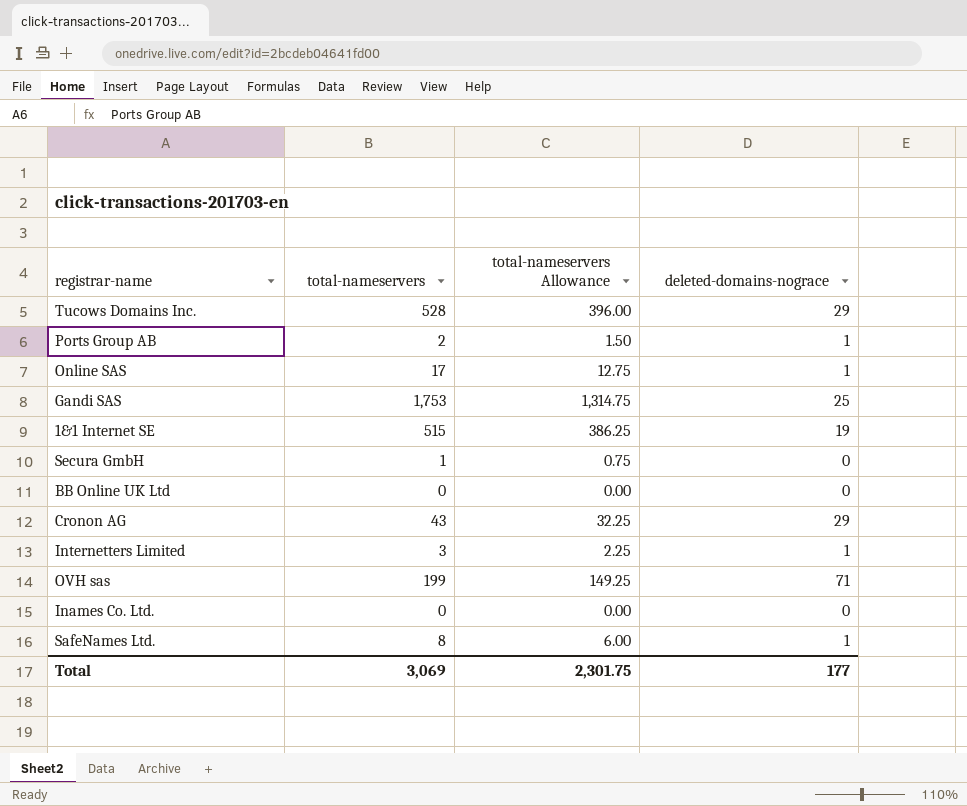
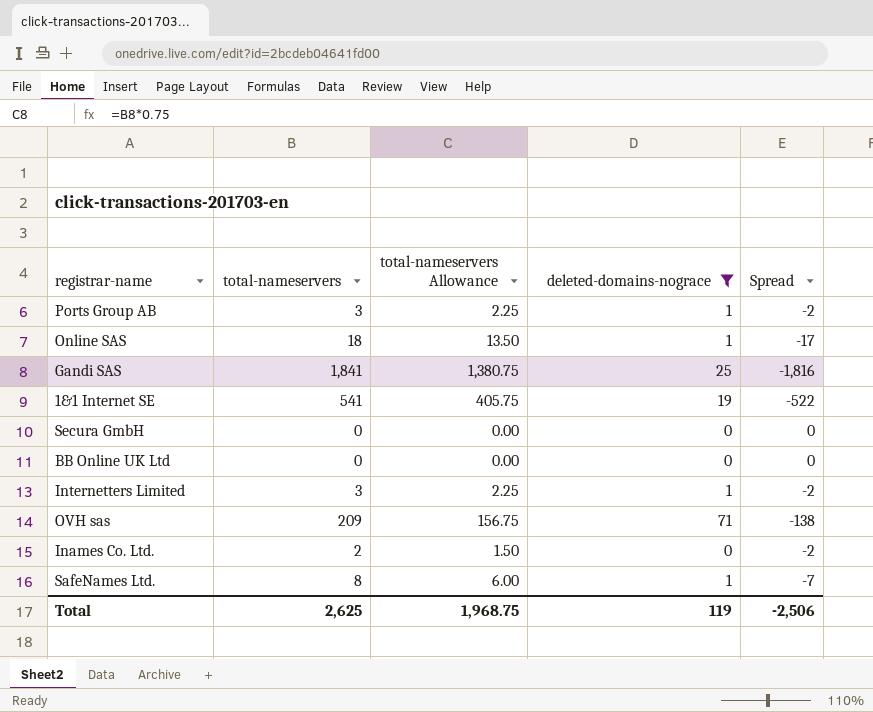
filter: none -> deleted-domains-nograce != 29
column Spread | formula: none -> [deleted-domains-nograce] - [total-nameservers]
Ports Group AB | total-nameservers: 2 -> 3
Ports Group AB | total-nameservers Allowance: 1.50 -> 2.25
Online SAS | total-nameservers: 17 -> 18
Online SAS | total-nameservers Allowance: 12.75 -> 13.50
Gandi SAS | total-nameservers: 1,753 -> 1,841
Gandi SAS | total-nameservers Allowance: 1,314.75 -> 1,380.75
1&1 Internet SE | total-nameservers: 515 -> 541
1&1 Internet SE | total-nameservers Allowance: 386.25 -> 405.75
Secura GmbH | total-nameservers: 1 -> 0
Secura GmbH | total-nameservers Allowance: 0.75 -> 0.00
OVH sas | total-nameservers: 199 -> 209
OVH sas | total-nameservers Allowance: 149.25 -> 156.75
Inames Co. Ltd. | total-nameservers: 0 -> 2
Inames Co. Ltd. | total-nameservers Allowance: 0.00 -> 1.50
Total | total-nameservers: 3,069 -> 2,625
Total | total-nameservers Allowance: 2,301.75 -> 1,968.75
Total | deleted-domains-nograce: 177 -> 119

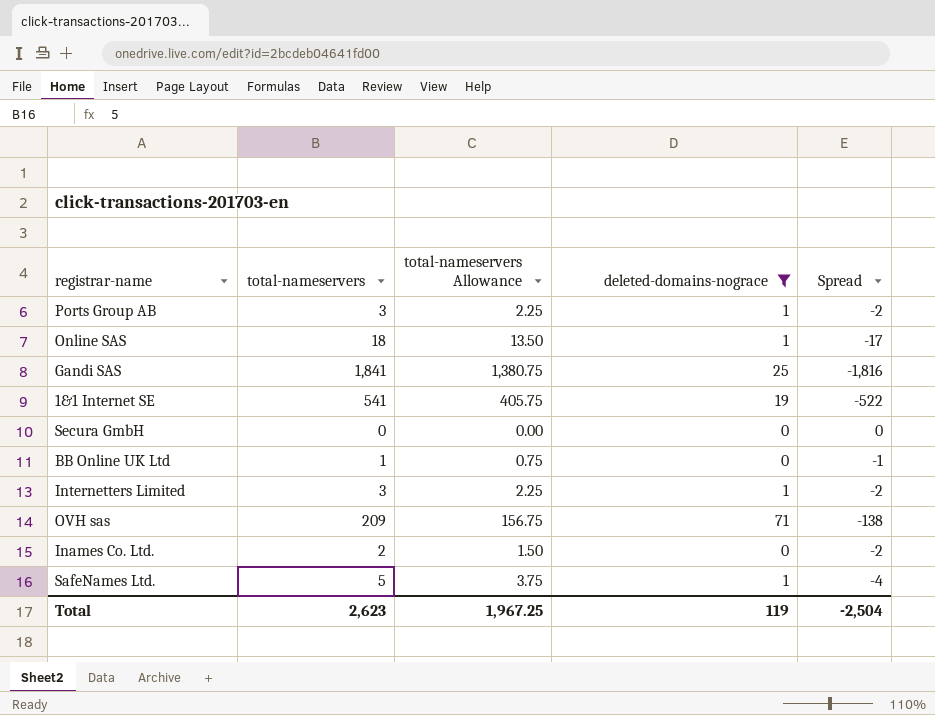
BB Online UK Ltd | total-nameservers: 0 -> 1
BB Online UK Ltd | total-nameservers Allowance: 0.00 -> 0.75
BB Online UK Ltd | Spread: 0 -> -1
SafeNames Ltd. | total-nameservers: 8 -> 5
SafeNames Ltd. | total-nameservers Allowance: 6.00 -> 3.75
SafeNames Ltd. | Spread: -7 -> -4
Total | total-nameservers: 2,625 -> 2,623
Total | total-nameservers Allowance: 1,968.75 -> 1,967.25
Total | Spread: -2,506 -> -2,504

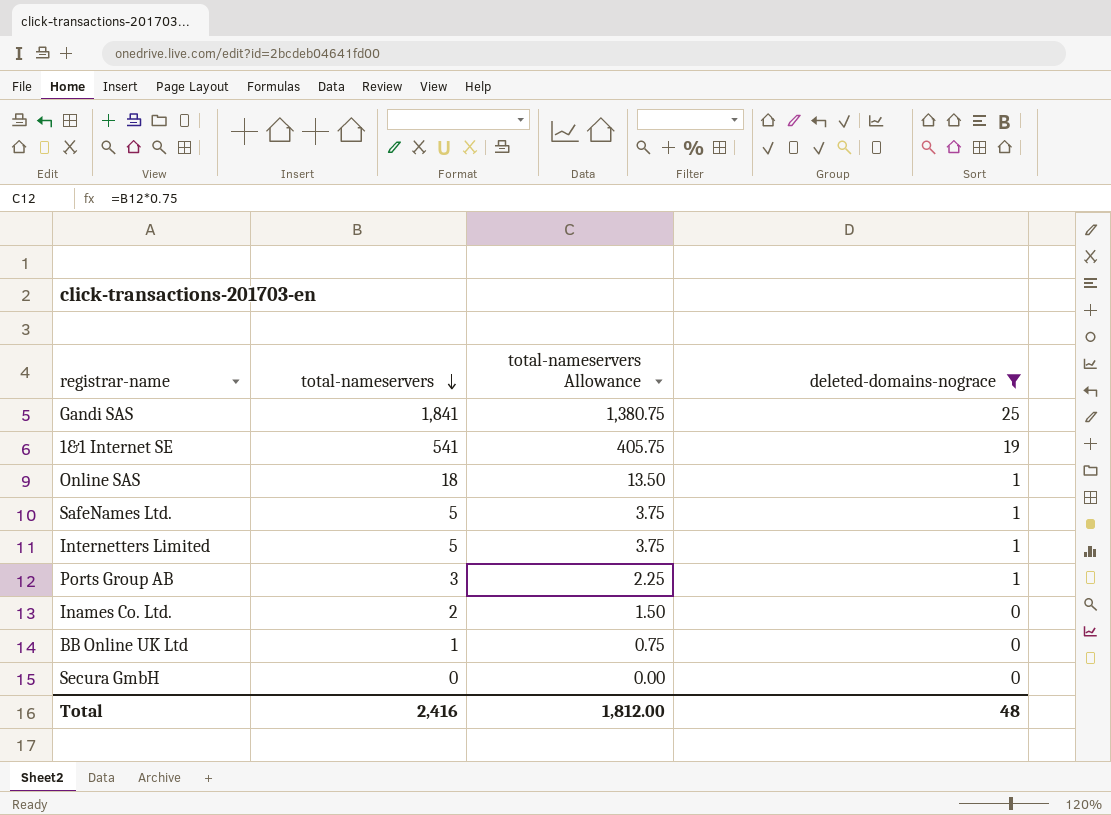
row order: none -> total-nameservers descending
column Spread | formula: [deleted-domains-nograce] - [total-nameservers] -> none
row OVH sas: 209 | 156.75 | 71 | -138 -> none
Internetters Limited | total-nameservers: 3 -> 5
Internetters Limited | total-nameservers Allowance: 2.25 -> 3.75
Total | total-nameservers: 2,623 -> 2,416
Total | total-nameservers Allowance: 1,967.25 -> 1,812.00
Total | deleted-domains-nograce: 119 -> 48

